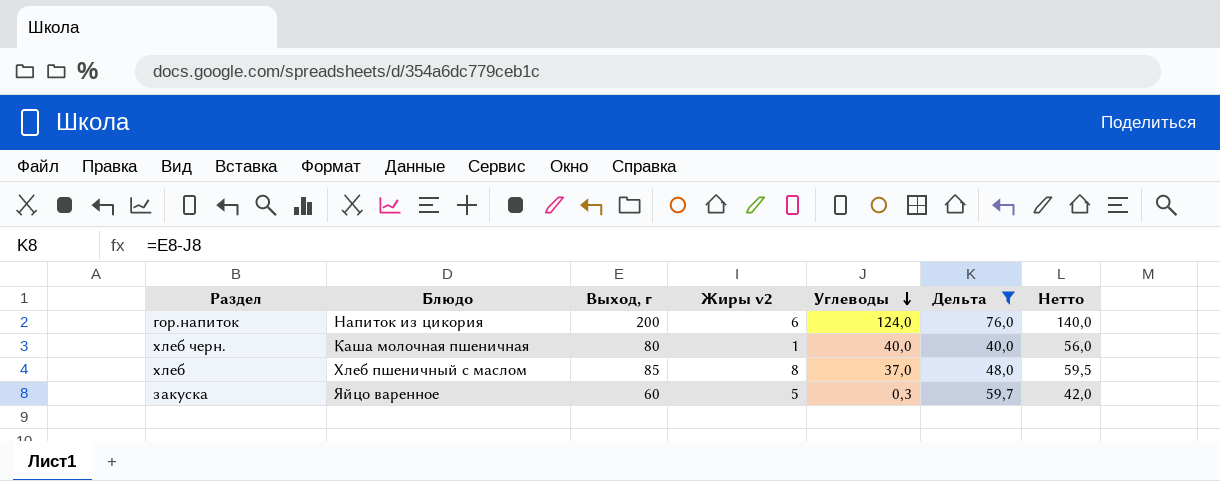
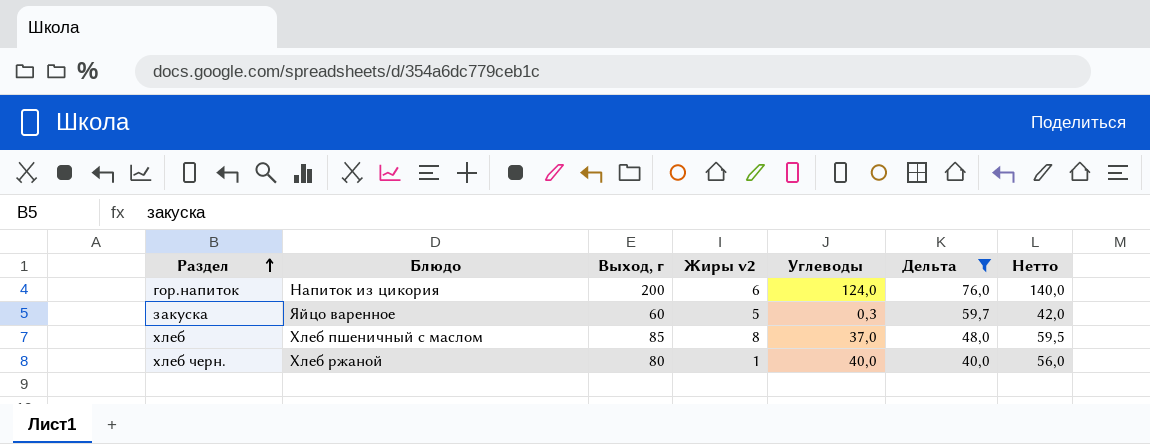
row order: Углеводы descending -> Раздел ascending
хлеб черн. | Блюдо: Каша молочная пшеничная -> Хлеб ржаной

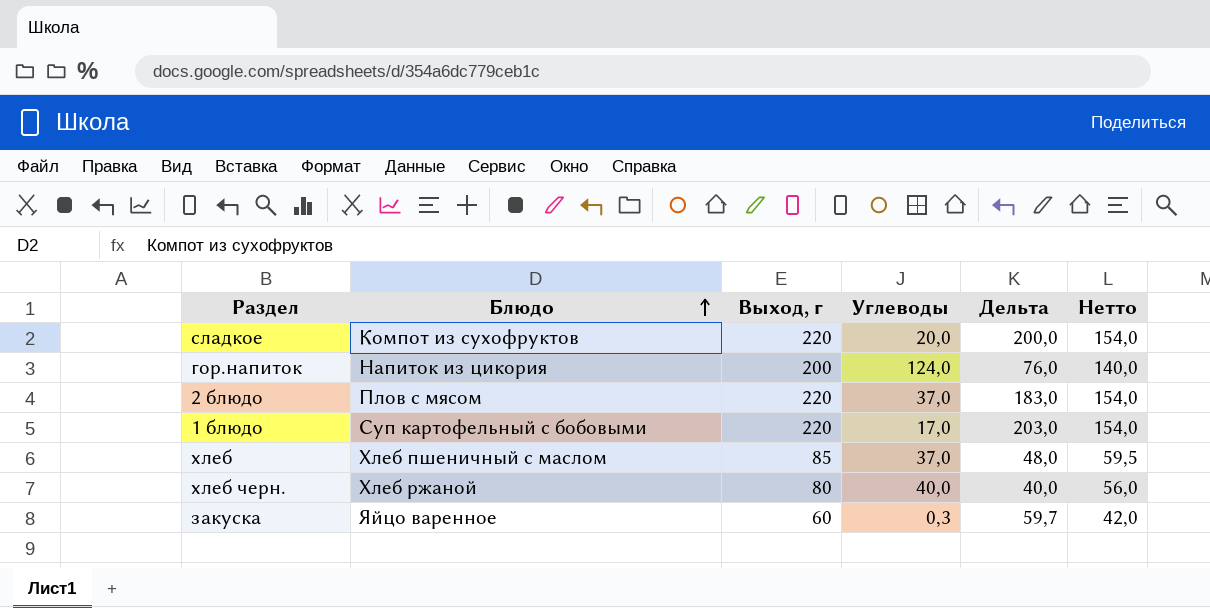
filter: Дельта <= 76,0 -> none
row order: Раздел ascending -> Блюдо ascending
column Жиры v2 | position: 4 -> none

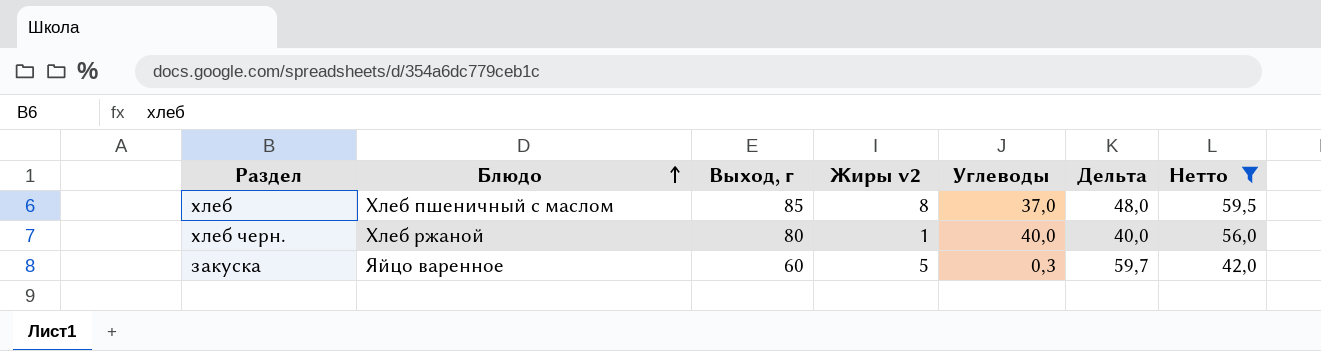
filter: none -> Нетто <= 59,5
column Жиры v2 | position: none -> 4

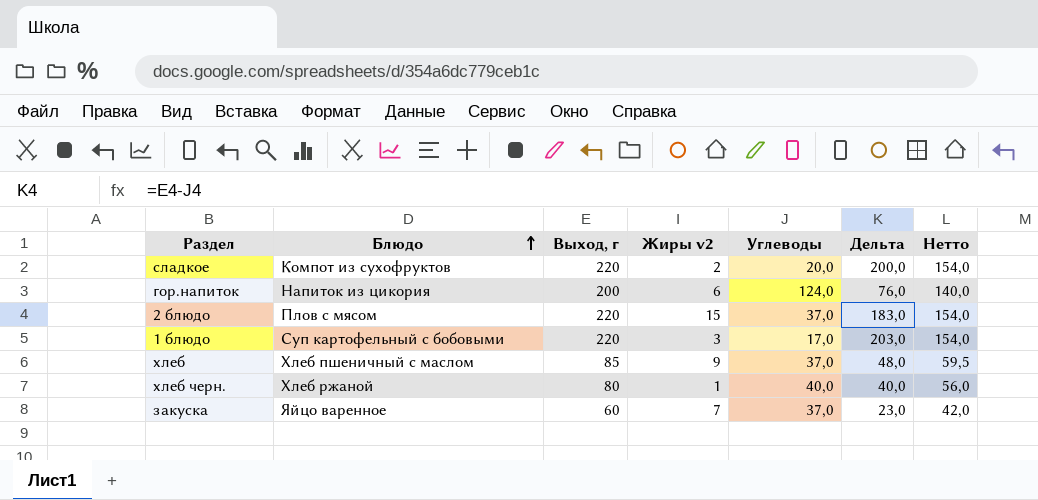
filter: Нетто <= 59,5 -> none
хлеб | Жиры v2: 8 -> 9
закуска | Жиры v2: 5 -> 7
закуска | Углеводы: 0,3 -> 37,0
закуска | Дельта: 59,7 -> 23,0

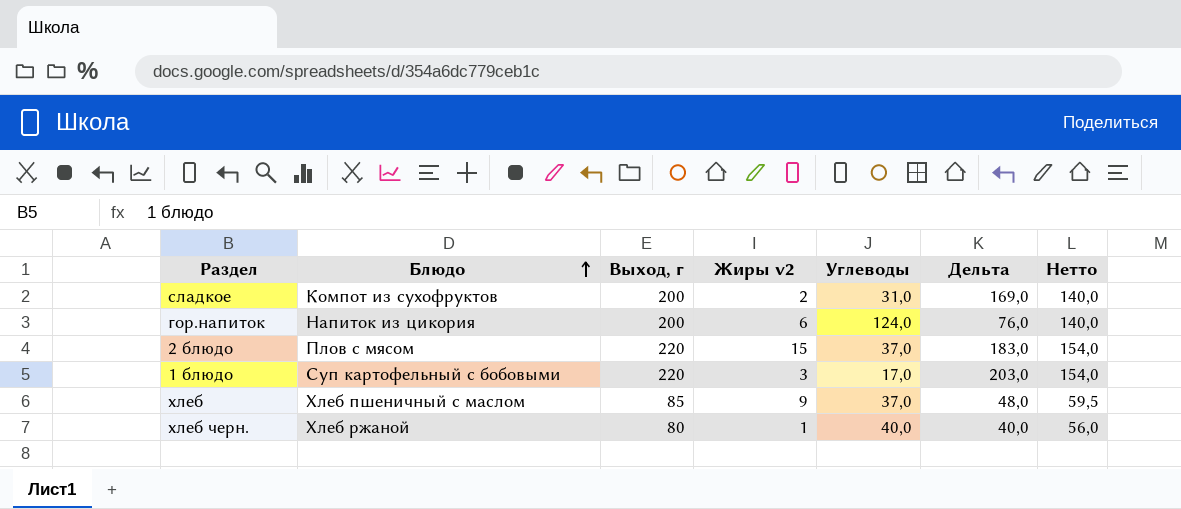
row закуска: Яйцо варенное | 60 | 7 | 37,0 | 23,0 | 42,0 -> none
сладкое | Выход, г: 220 -> 200
сладкое | Углеводы: 20,0 -> 31,0
сладкое | Дельта: 200,0 -> 169,0
сладкое | Нетто: 154,0 -> 140,0

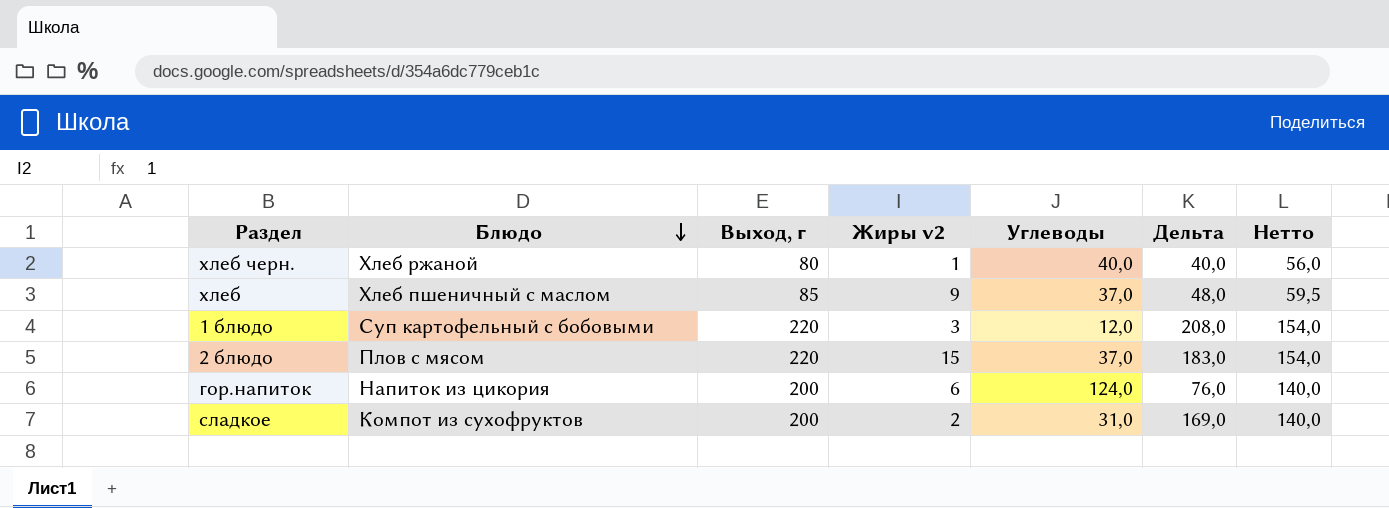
row order: Блюдо ascending -> Блюдо descending
1 блюдо | Углеводы: 17,0 -> 12,0
1 блюдо | Дельта: 203,0 -> 208,0

